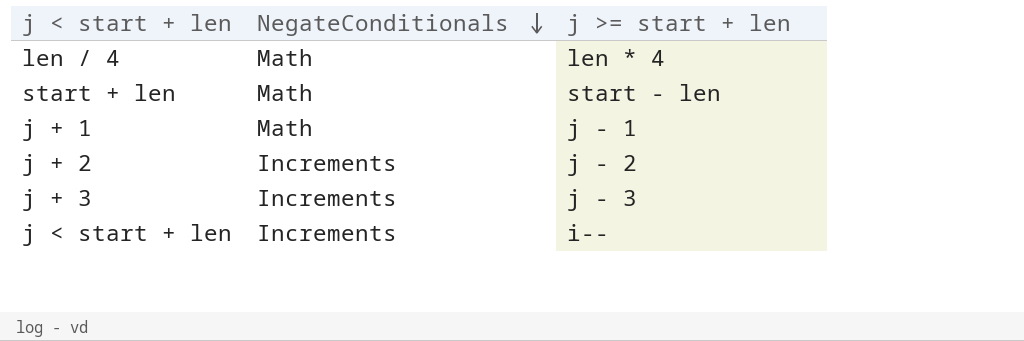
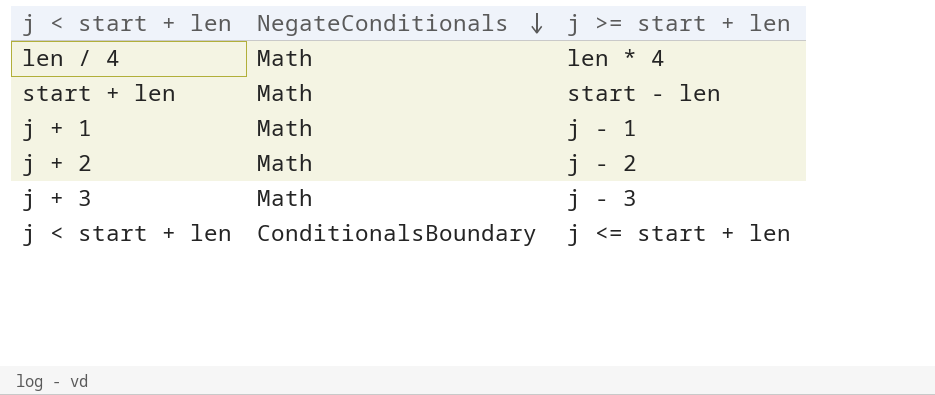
j + 2 | NegateConditionals: Increments -> Math
j + 3 | NegateConditionals: Increments -> Math
j < start + len | NegateConditionals: Increments -> ConditionalsBoundary
j < start + len | j >= start + len: i-- -> j <= start + len

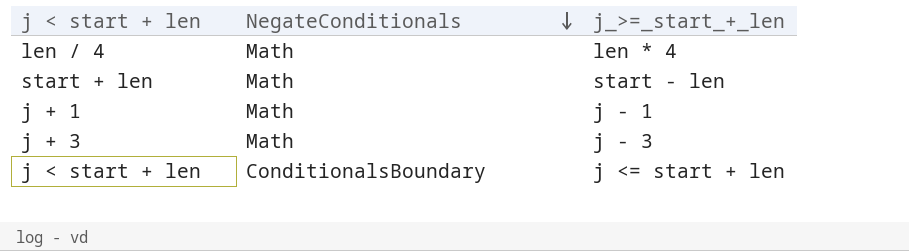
column name: j >= start + len -> j_>=_start_+_len
row j + 2: Math | j - 2 -> none

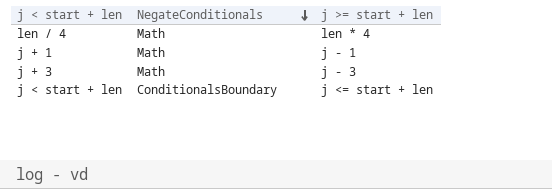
column name: j_>=_start_+_len -> j >= start + len
row start + len: Math | start - len -> none

